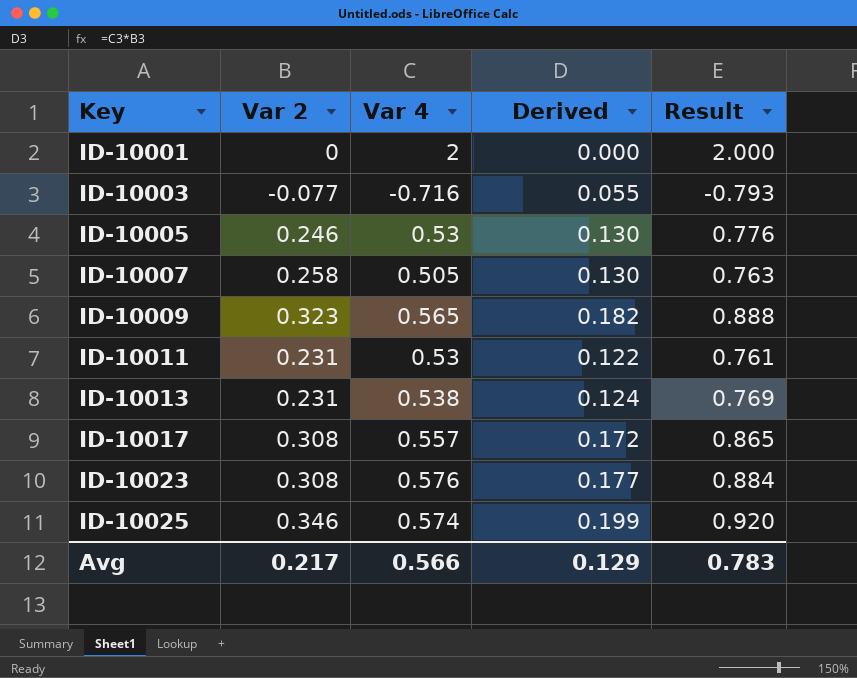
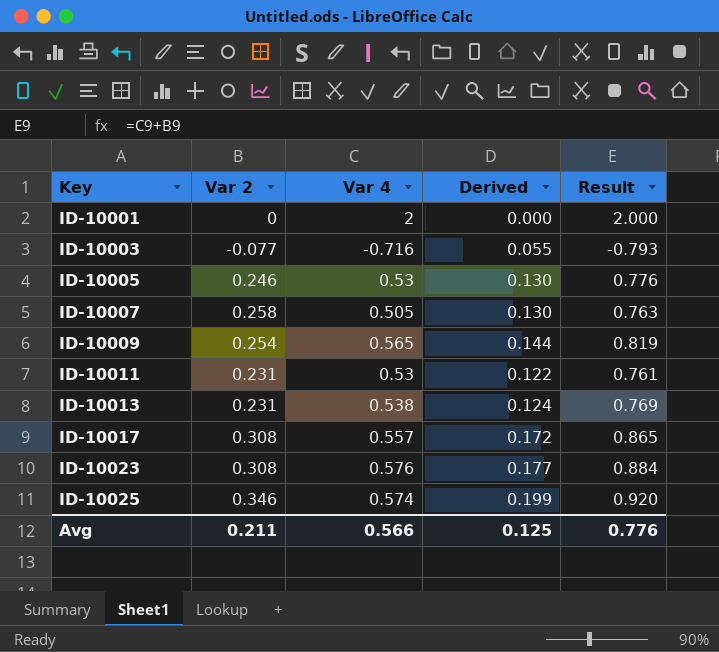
ID-10009 | Var 2: 0.323 -> 0.254
ID-10009 | Derived: 0.182 -> 0.144
ID-10009 | Result: 0.888 -> 0.819
Avg | Var 2: 0.217 -> 0.211
Avg | Derived: 0.129 -> 0.125
Avg | Result: 0.783 -> 0.776

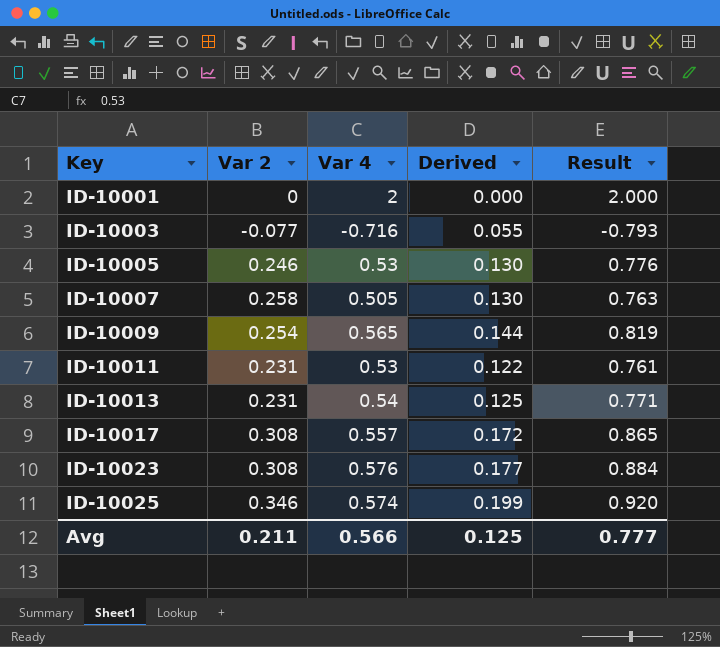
ID-10013 | Var 4: 0.538 -> 0.54
ID-10013 | Derived: 0.124 -> 0.125
ID-10013 | Result: 0.769 -> 0.771
Avg | Result: 0.776 -> 0.777

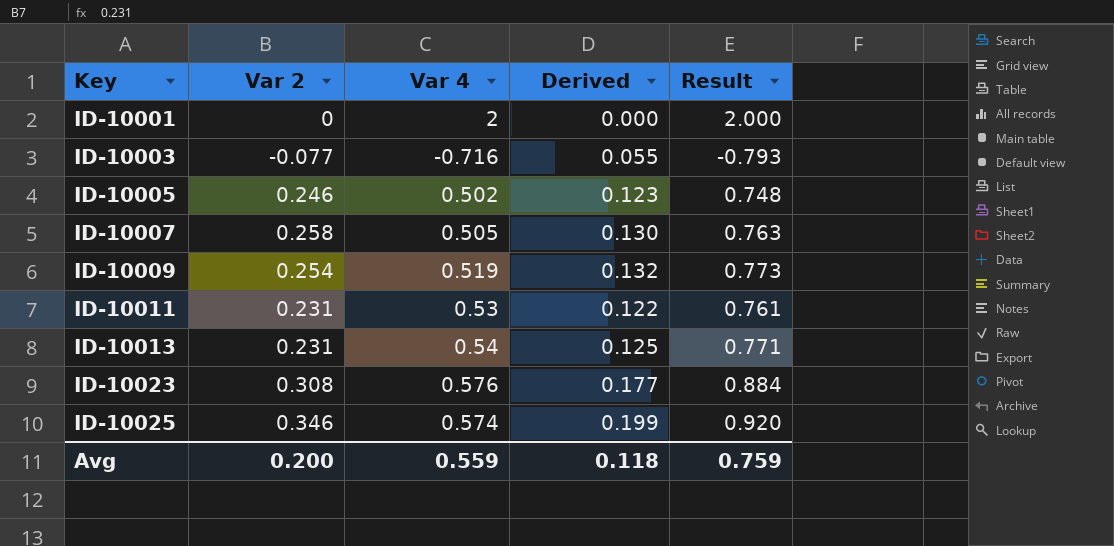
row ID-10017: 0.308 | 0.557 | 0.172 | 0.865 -> none
ID-10005 | Var 4: 0.53 -> 0.502
ID-10005 | Derived: 0.130 -> 0.123
ID-10005 | Result: 0.776 -> 0.748
ID-10009 | Var 4: 0.565 -> 0.519
ID-10009 | Derived: 0.144 -> 0.132
ID-10009 | Result: 0.819 -> 0.773
Avg | Var 2: 0.211 -> 0.200
Avg | Var 4: 0.566 -> 0.559
Avg | Derived: 0.125 -> 0.118
Avg | Result: 0.777 -> 0.759

